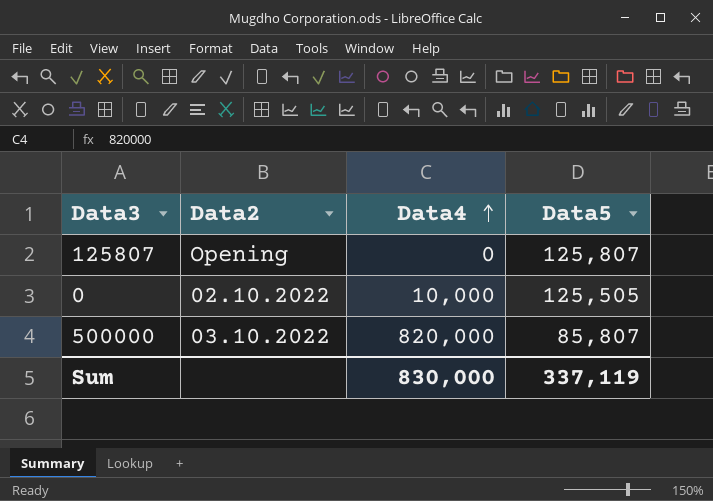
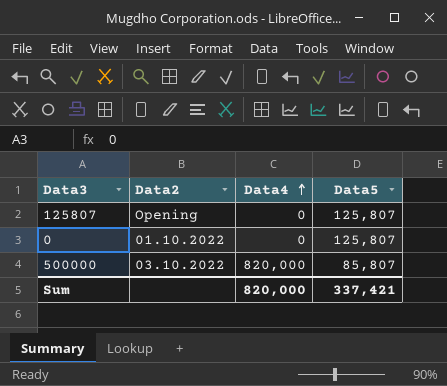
0 | Data2: 02.10.2022 -> 01.10.2022
0 | Data4: 10,000 -> 0
0 | Data5: 125,505 -> 125,807
Sum | Data4: 830,000 -> 820,000
Sum | Data5: 337,119 -> 337,421

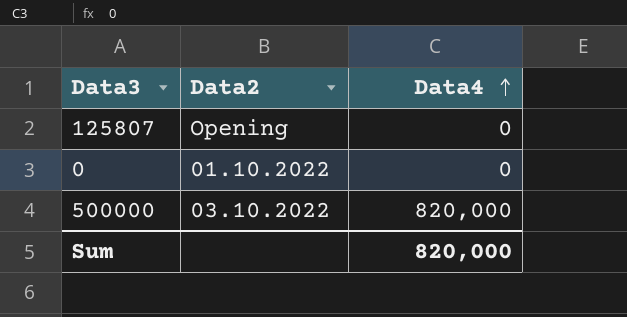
column Data5 | position: 4 -> none

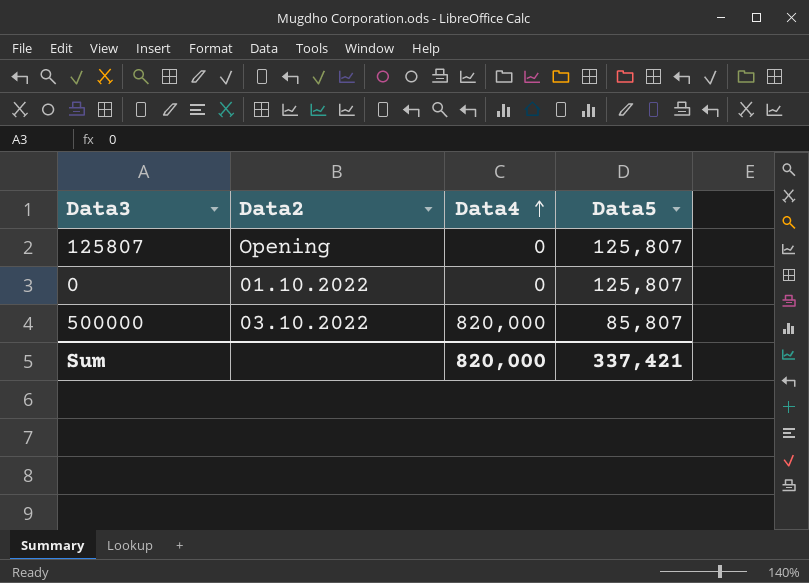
column Data5 | position: none -> 4

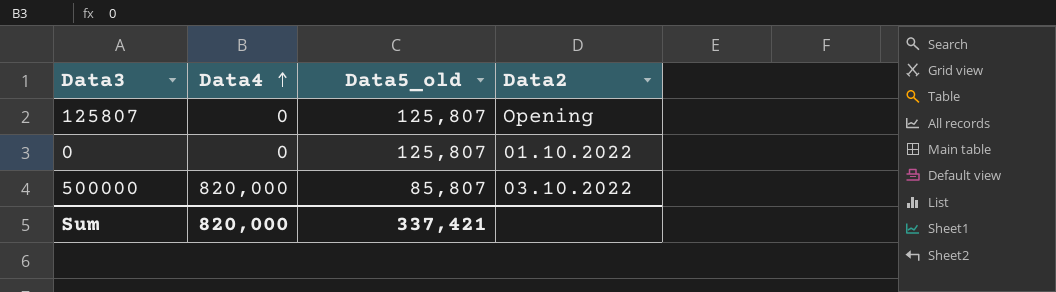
column name: Data5 -> Data5_old
column Data2 | position: 2 -> 4

